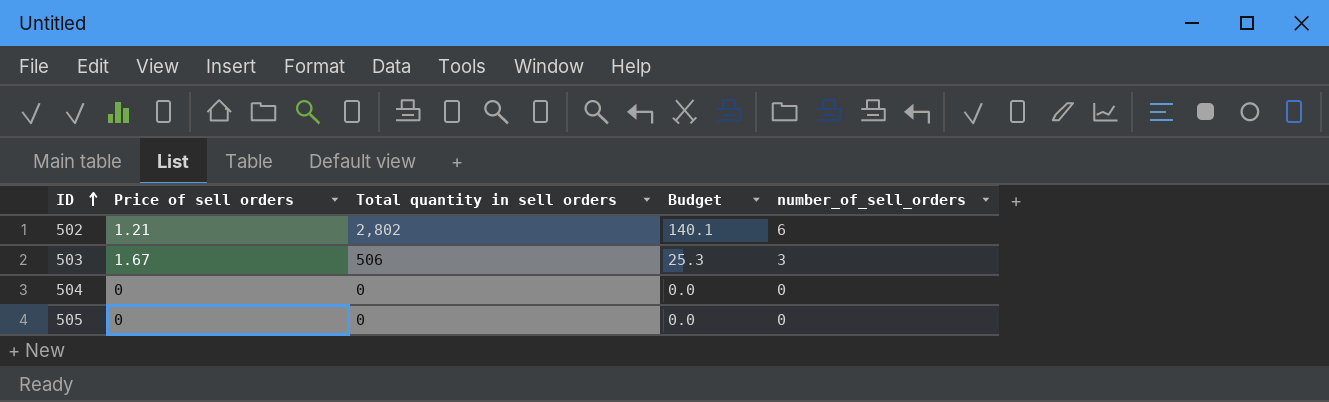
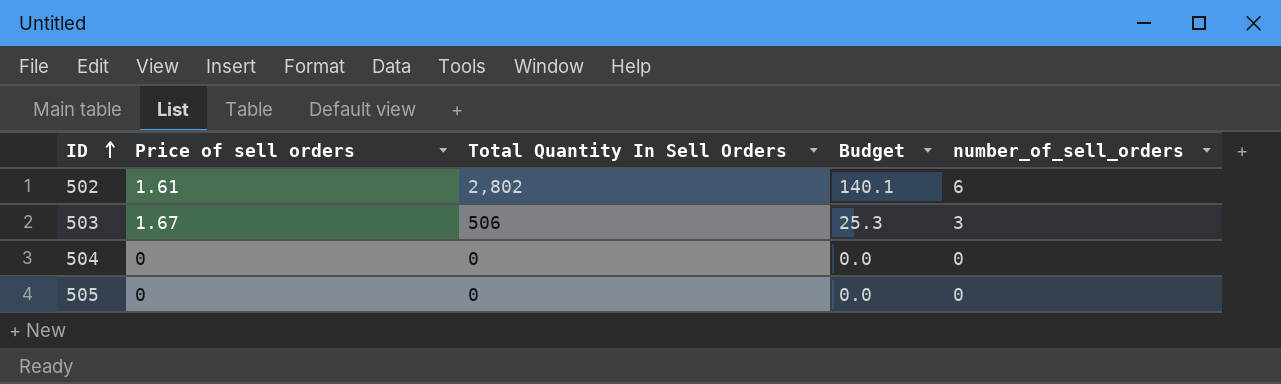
column name: Total quantity in sell orders -> Total Quantity In Sell Orders
502 | Price of sell orders: 1.21 -> 1.61

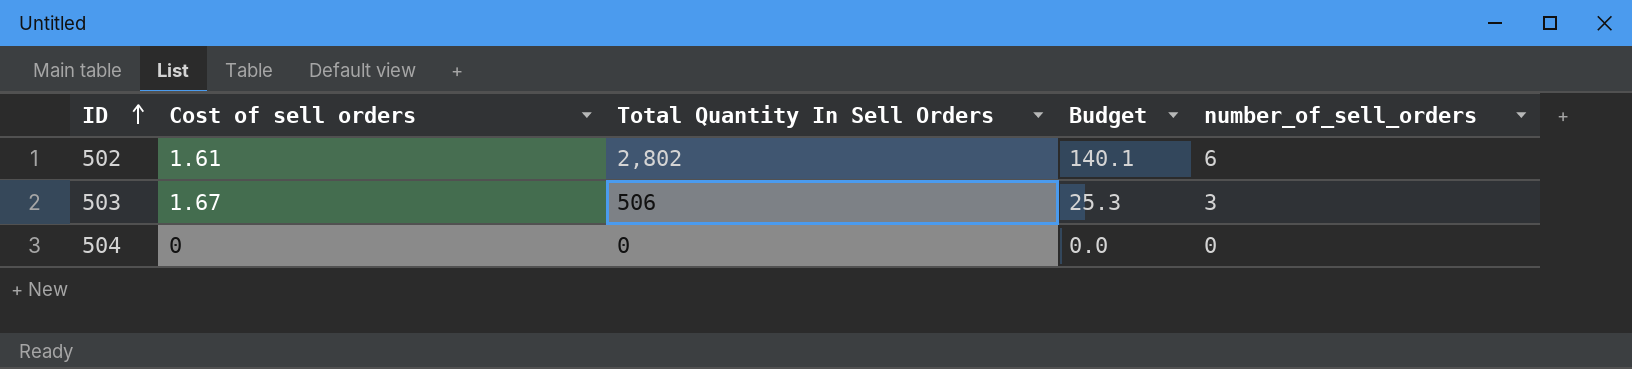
column name: Price of sell orders -> Cost of sell orders
row 505: 0 | 0 | 0.0 | 0 -> none

